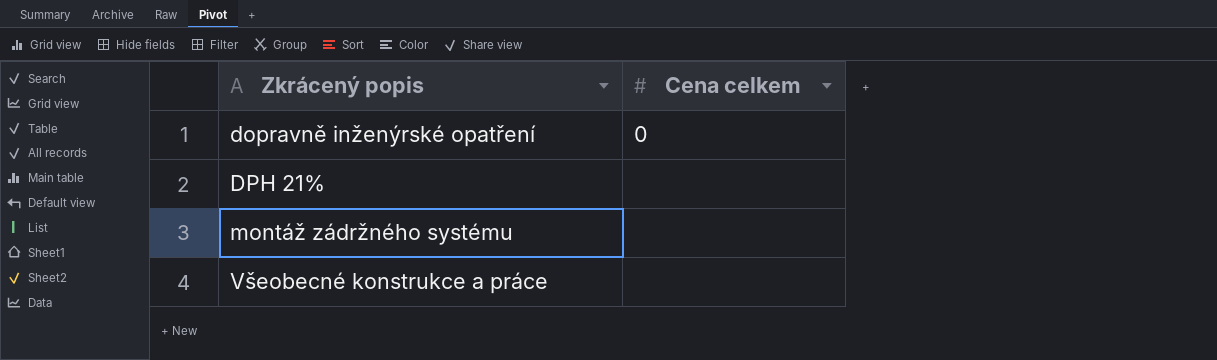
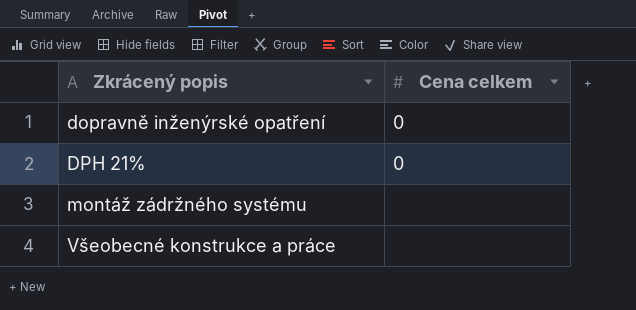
DPH 21% | Cena celkem: none -> 0

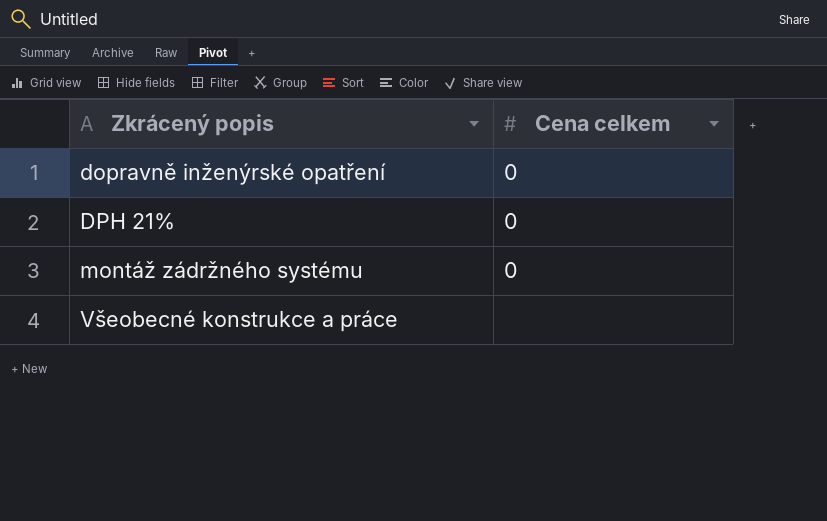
montáž zádržného systému | Cena celkem: none -> 0

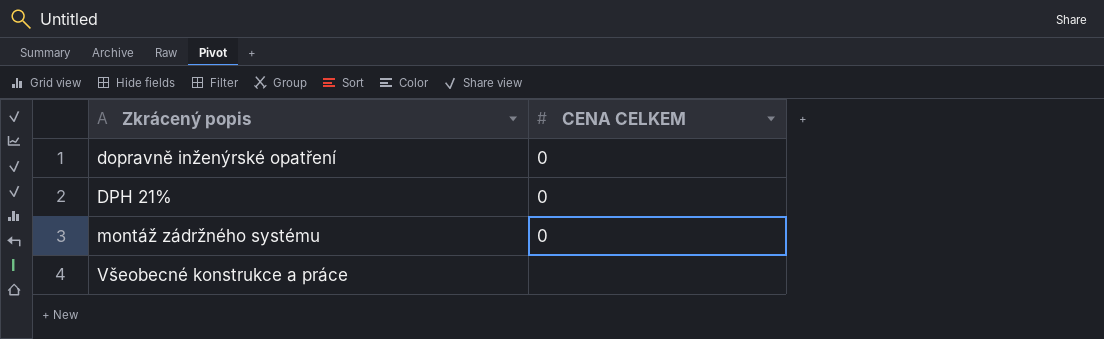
column name: Cena celkem -> CENA CELKEM

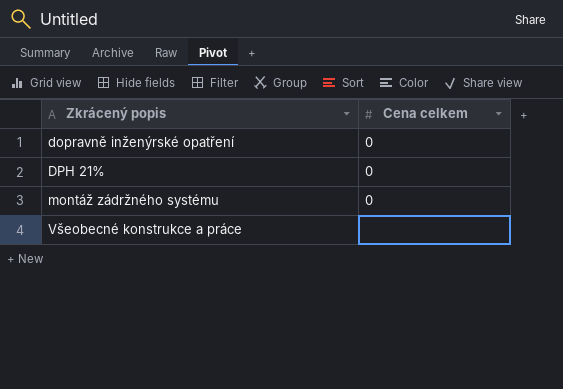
column name: CENA CELKEM -> Cena celkem

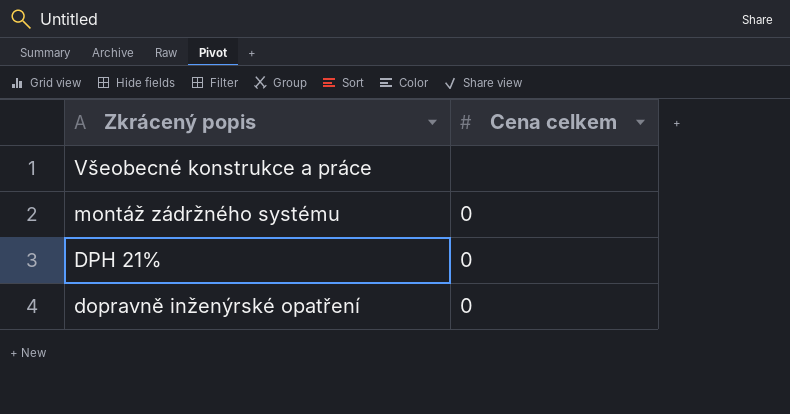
row order: Zkrácený popis ascending -> Zkrácený popis descending

